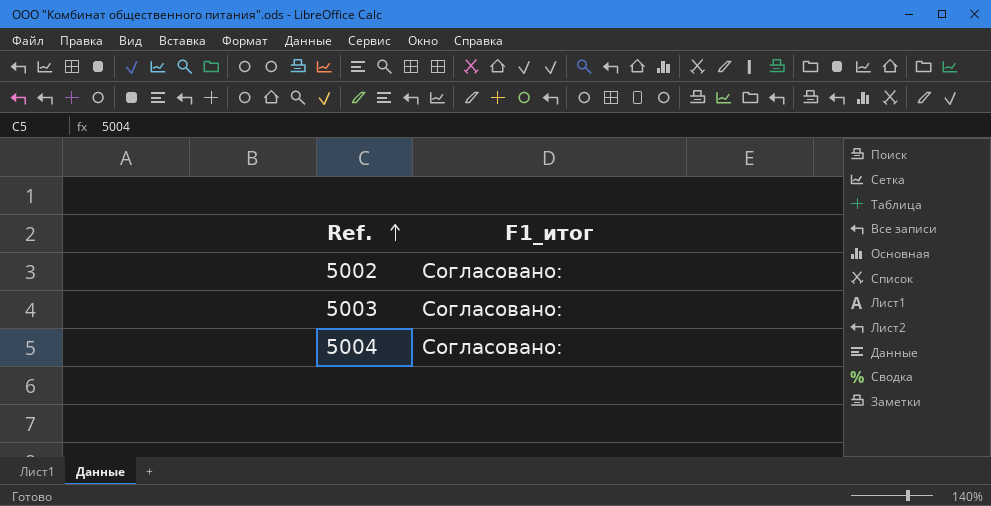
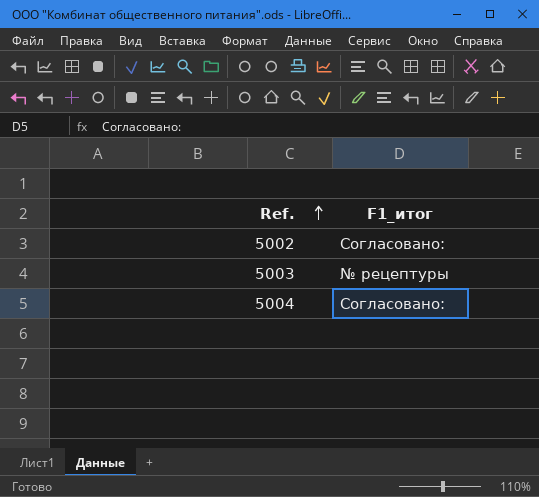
5003 | F1_итог: Согласовано: -> № рецептуры

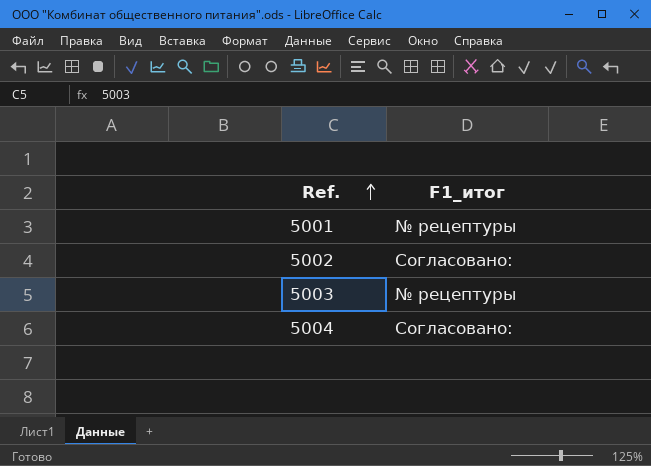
row 5001: none -> № рецептуры

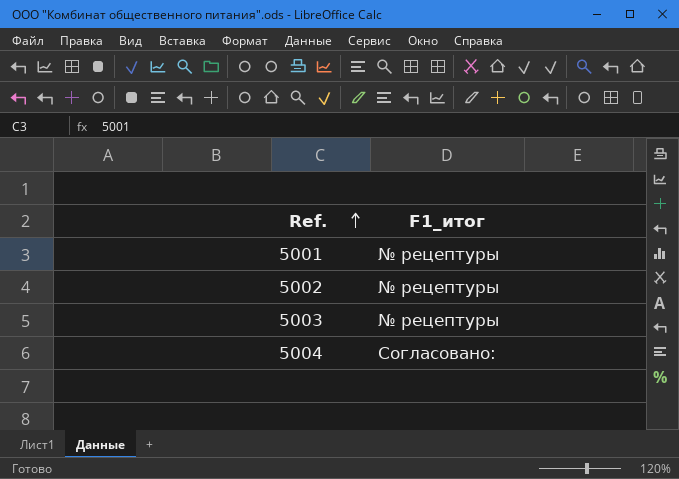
5002 | F1_итог: Согласовано: -> № рецептуры

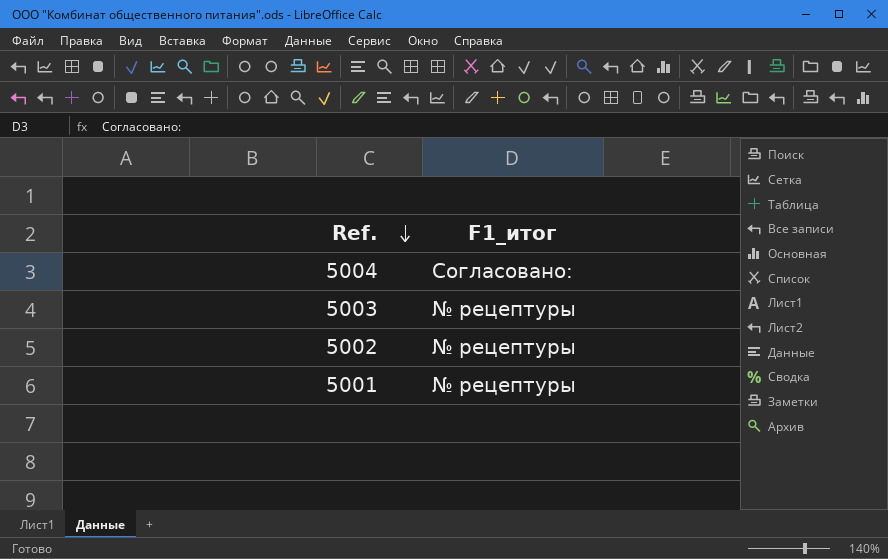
row order: Ref. ascending -> Ref. descending

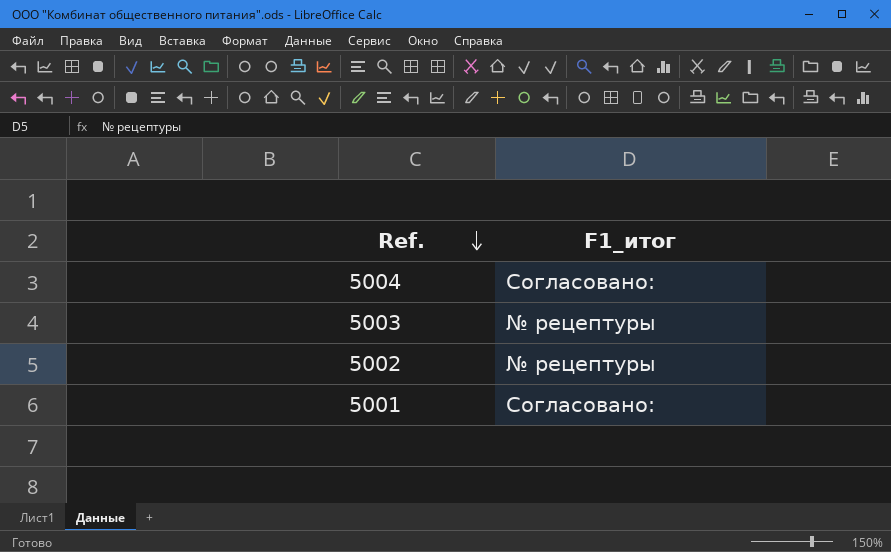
5001 | F1_итог: № рецептуры -> Согласовано:

